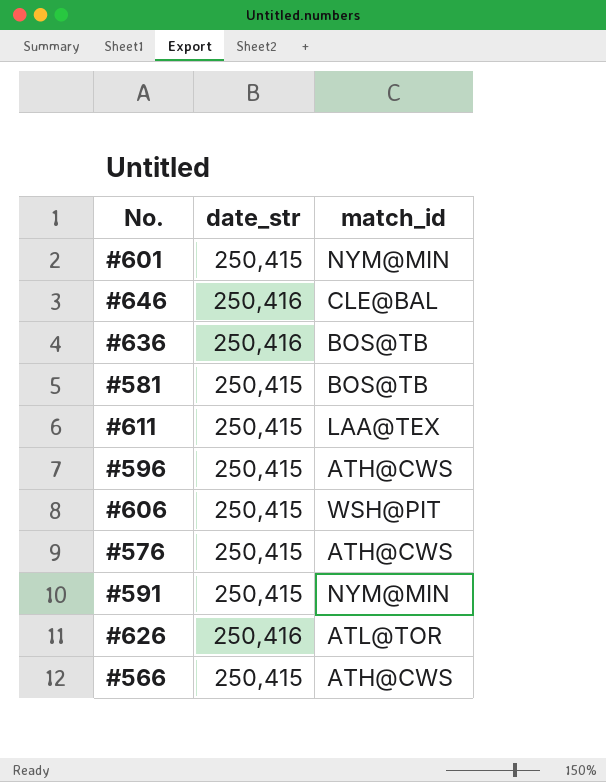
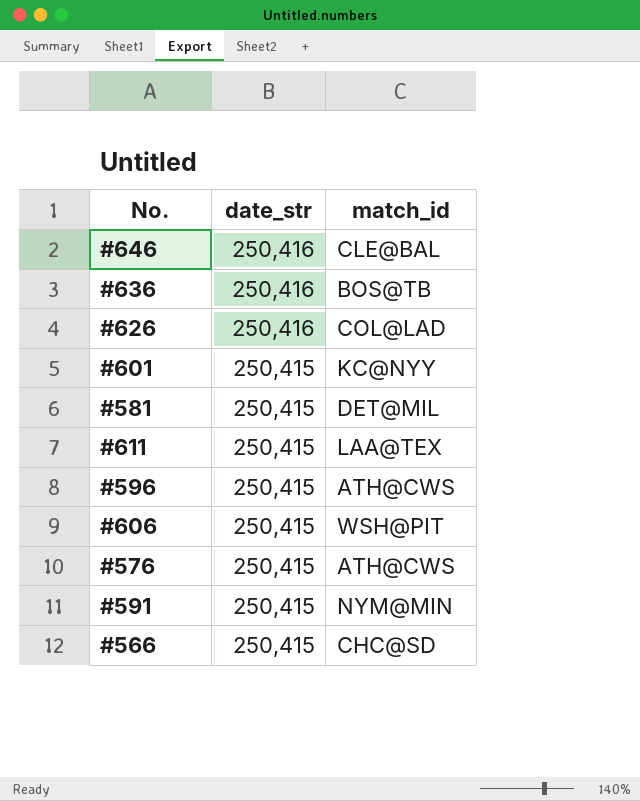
row order: none -> date_str descending
#626 | match_id: ATL@TOR -> COL@LAD
#601 | match_id: NYM@MIN -> KC@NYY
#581 | match_id: BOS@TB -> DET@MIL
#566 | match_id: ATH@CWS -> CHC@SD

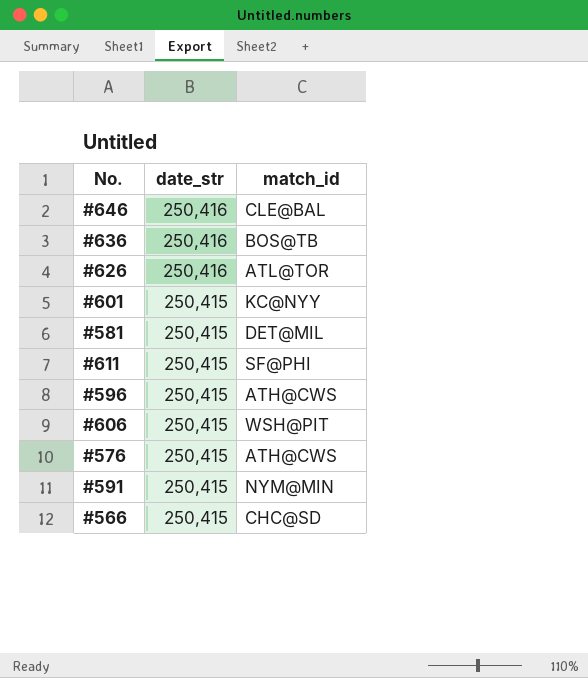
#626 | match_id: COL@LAD -> ATL@TOR
#611 | match_id: LAA@TEX -> SF@PHI

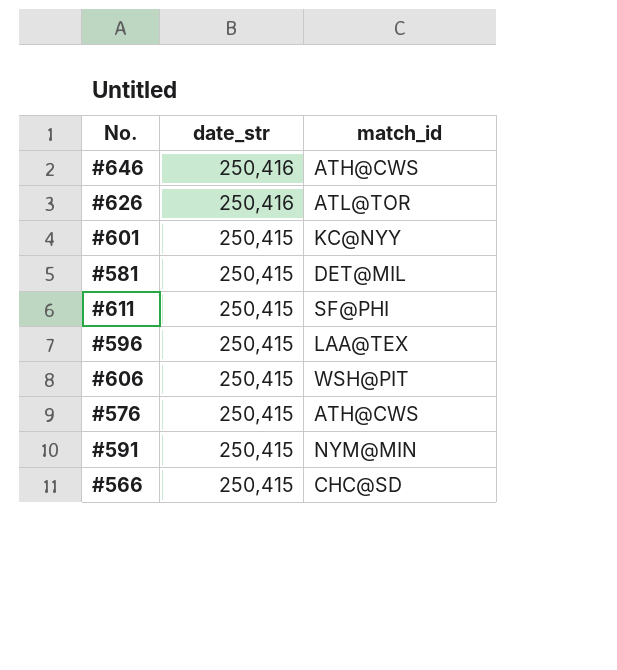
row #636: 250,416 | BOS@TB -> none
#646 | match_id: CLE@BAL -> ATH@CWS
#596 | match_id: ATH@CWS -> LAA@TEX

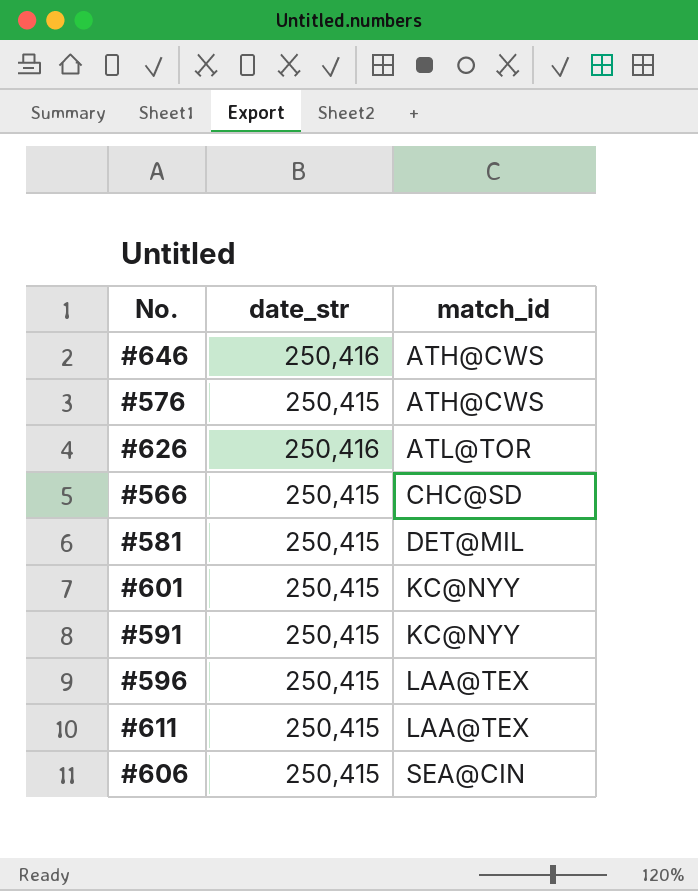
row order: date_str descending -> match_id ascending
#591 | match_id: NYM@MIN -> KC@NYY
#611 | match_id: SF@PHI -> LAA@TEX
#606 | match_id: WSH@PIT -> SEA@CIN

